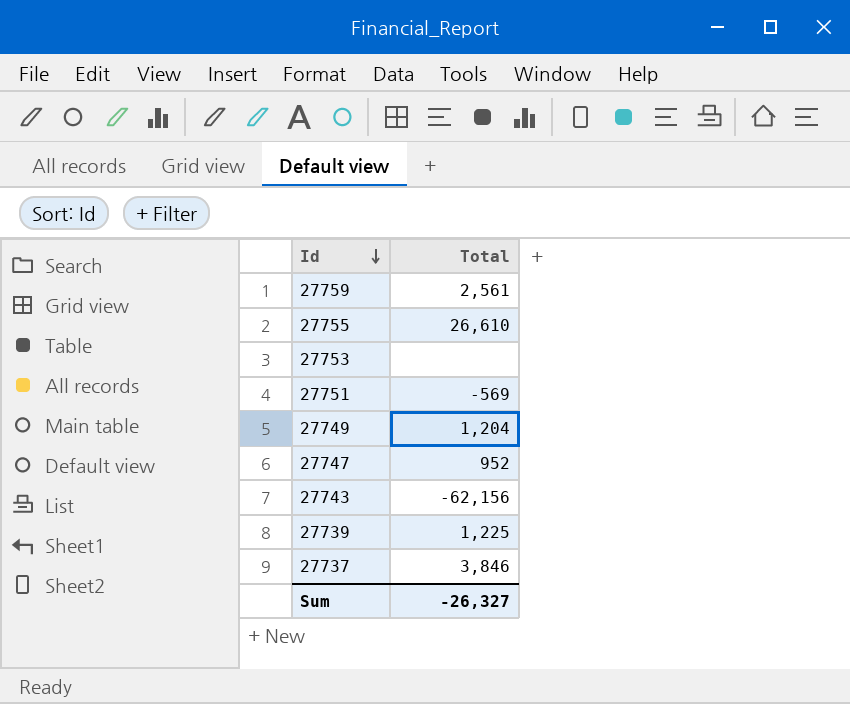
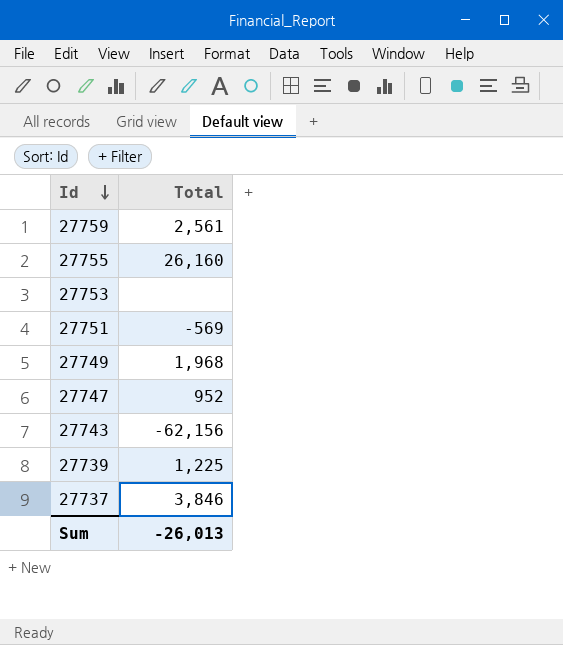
27755 | Total: 26,610 -> 26,160
27749 | Total: 1,204 -> 1,968
Sum | Total: -26,327 -> -26,013

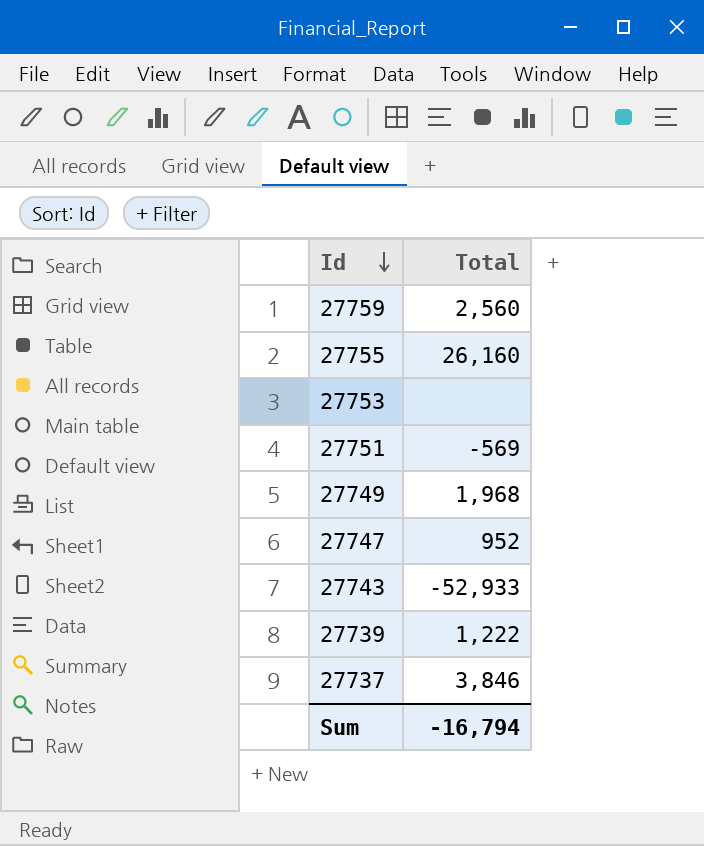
27759 | Total: 2,561 -> 2,560
27743 | Total: -62,156 -> -52,933
27739 | Total: 1,225 -> 1,222
Sum | Total: -26,013 -> -16,794

